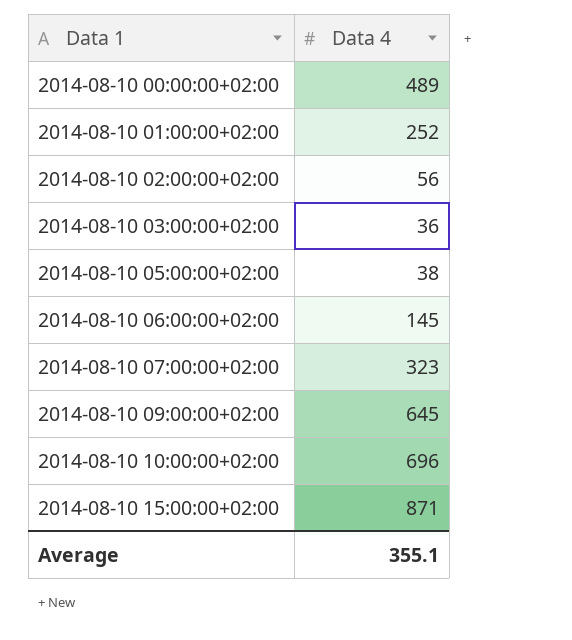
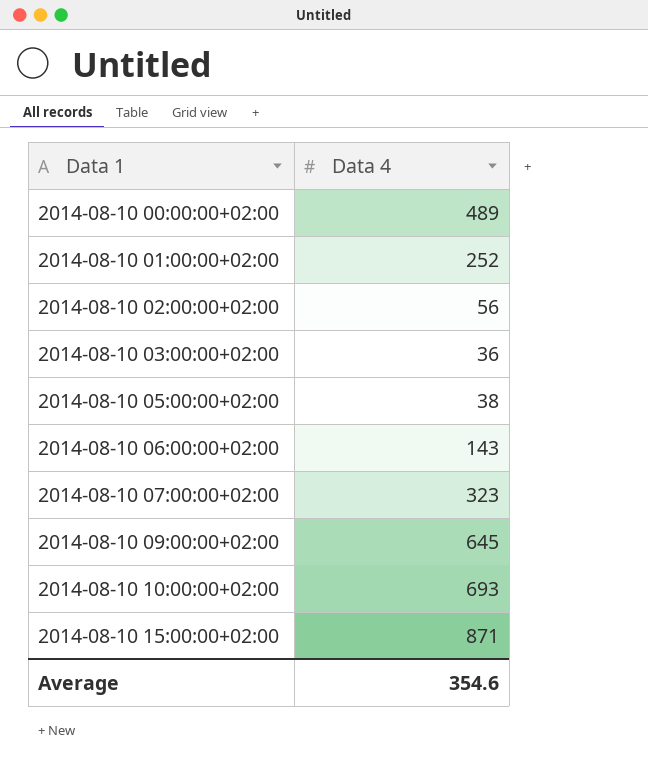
2014-08-10 06:00:00+02:00 | Data 4: 145 -> 143
2014-08-10 10:00:00+02:00 | Data 4: 696 -> 693
Average | Data 4: 355.1 -> 354.6

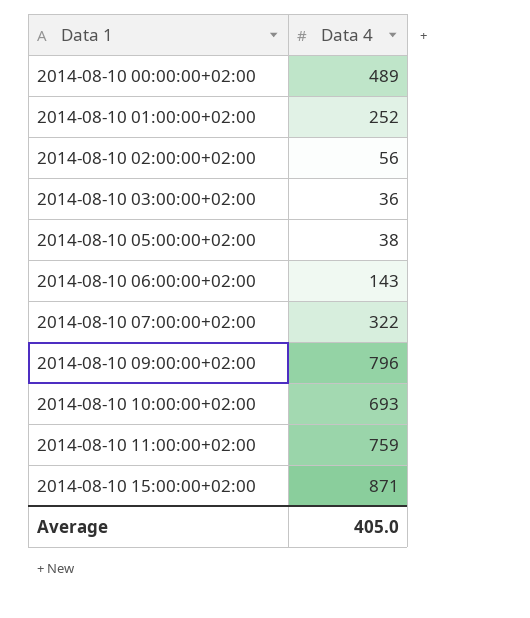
2014-08-10 07:00:00+02:00 | Data 4: 323 -> 322
2014-08-10 09:00:00+02:00 | Data 4: 645 -> 796
row 2014-08-10 11:00:00+02:00: none -> 759
Average | Data 4: 354.6 -> 405.0

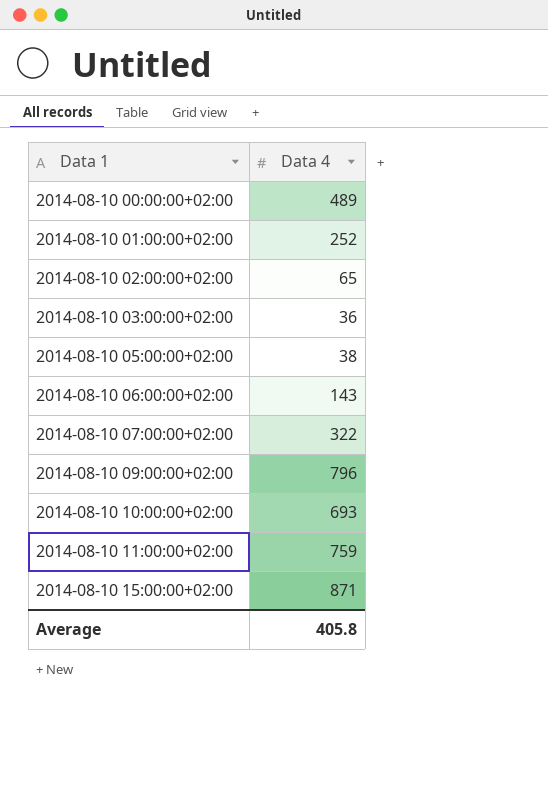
2014-08-10 02:00:00+02:00 | Data 4: 56 -> 65
Average | Data 4: 405.0 -> 405.8

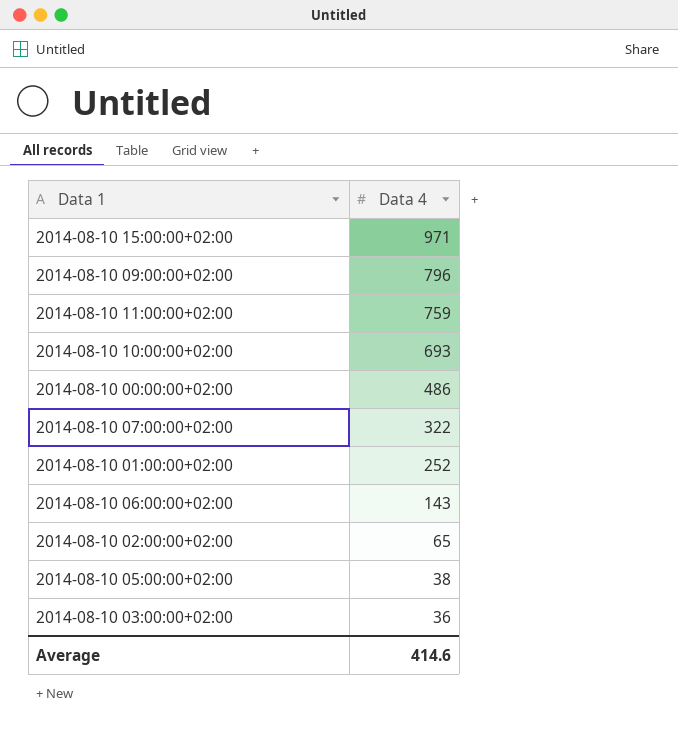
row order: Data 1 ascending -> Data 4 descending
2014-08-10 15:00:00+02:00 | Data 4: 871 -> 971
2014-08-10 00:00:00+02:00 | Data 4: 489 -> 486
Average | Data 4: 405.8 -> 414.6

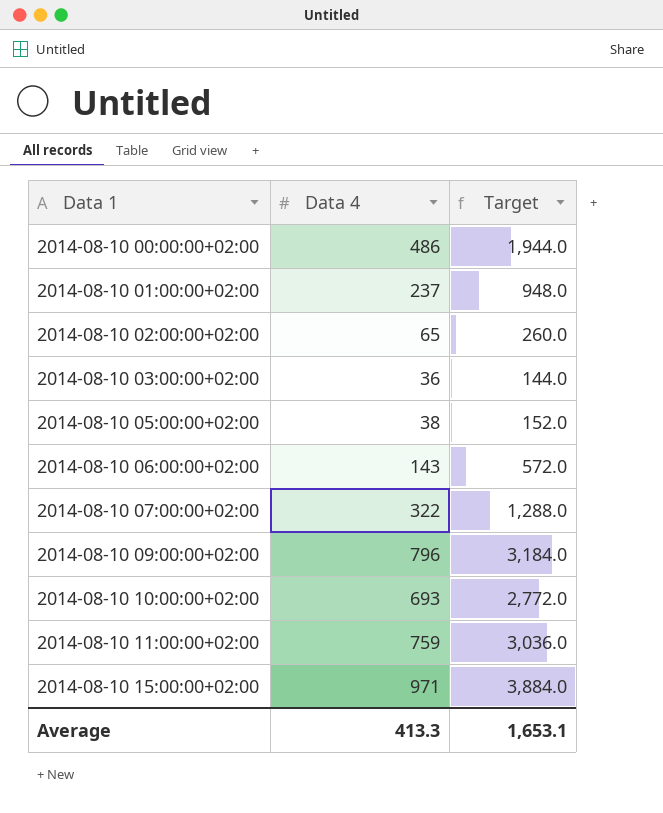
row order: Data 4 descending -> Data 1 ascending
column Target | formula: none -> [Data 4] * 4
2014-08-10 01:00:00+02:00 | Data 4: 252 -> 237
Average | Data 4: 414.6 -> 413.3

